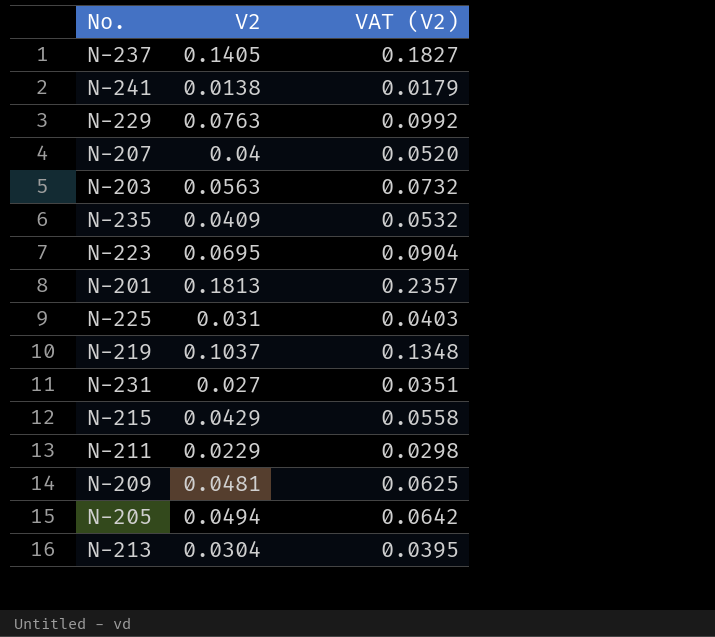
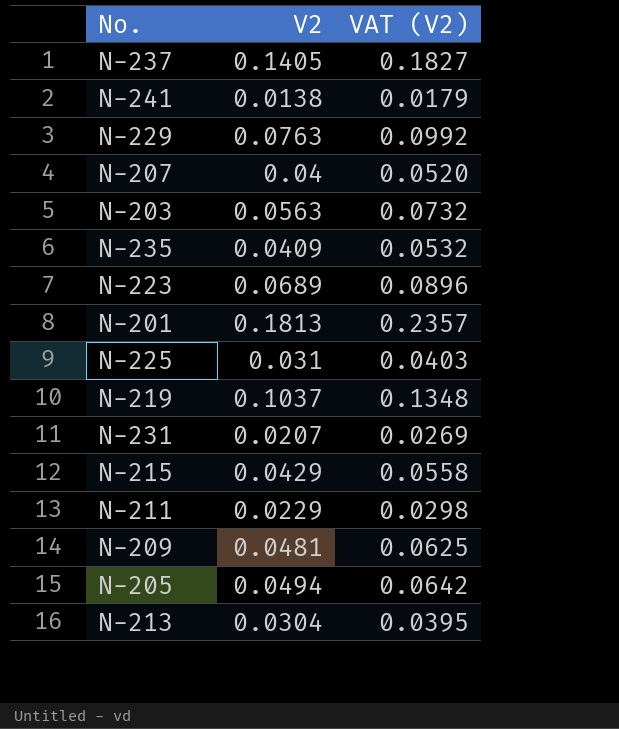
N-223 | V2: 0.0695 -> 0.0689
N-223 | VAT (V2): 0.0904 -> 0.0896
N-231 | V2: 0.027 -> 0.0207
N-231 | VAT (V2): 0.0351 -> 0.0269

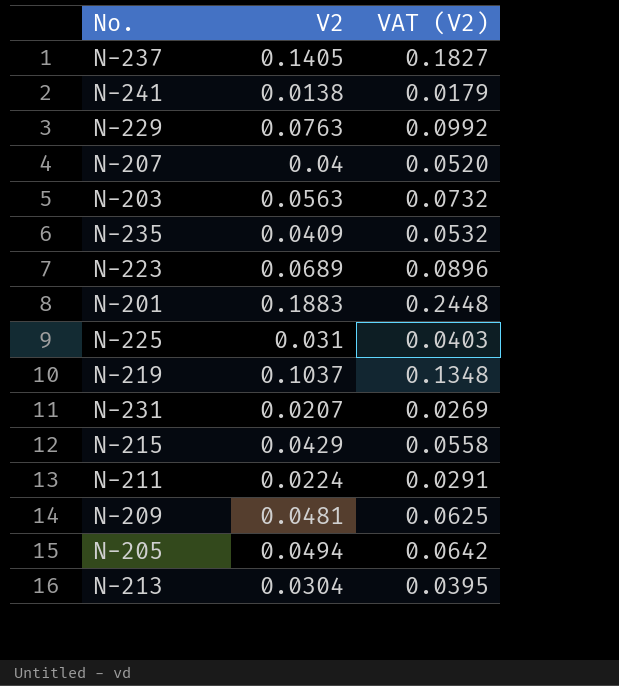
N-201 | V2: 0.1813 -> 0.1883
N-201 | VAT (V2): 0.2357 -> 0.2448
N-211 | V2: 0.0229 -> 0.0224
N-211 | VAT (V2): 0.0298 -> 0.0291

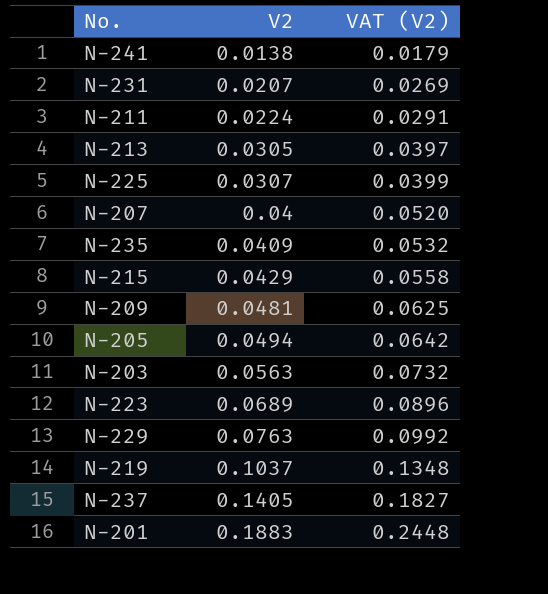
row order: none -> V2 ascending
N-213 | V2: 0.0304 -> 0.0305
N-213 | VAT (V2): 0.0395 -> 0.0397
N-225 | V2: 0.031 -> 0.0307
N-225 | VAT (V2): 0.0403 -> 0.0399

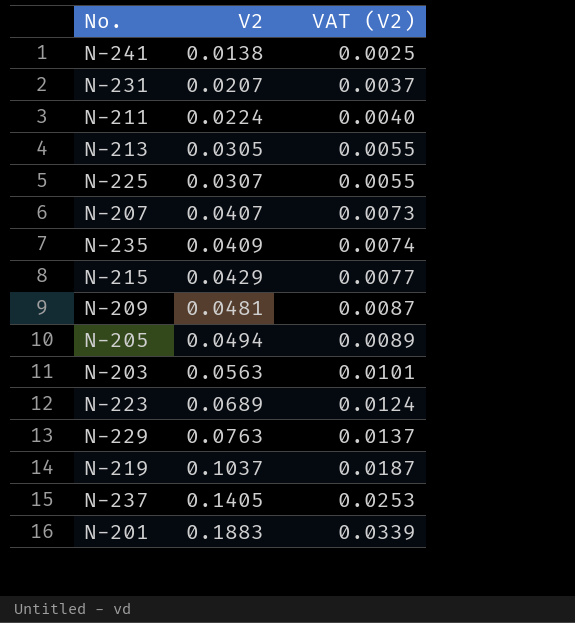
column VAT (V2) | formula: [V2] * 1.3 -> [V2] * 0.18
N-207 | V2: 0.04 -> 0.0407

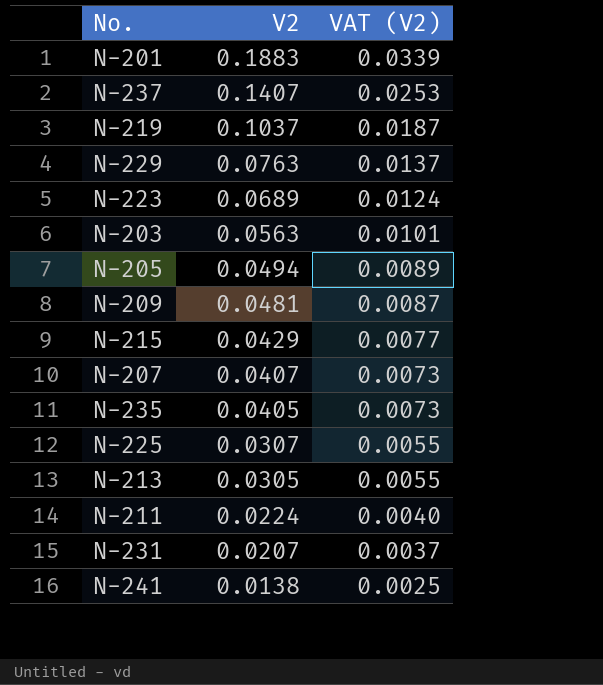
row order: V2 ascending -> V2 descending
N-237 | V2: 0.1405 -> 0.1407
N-235 | V2: 0.0409 -> 0.0405
N-235 | VAT (V2): 0.0074 -> 0.0073

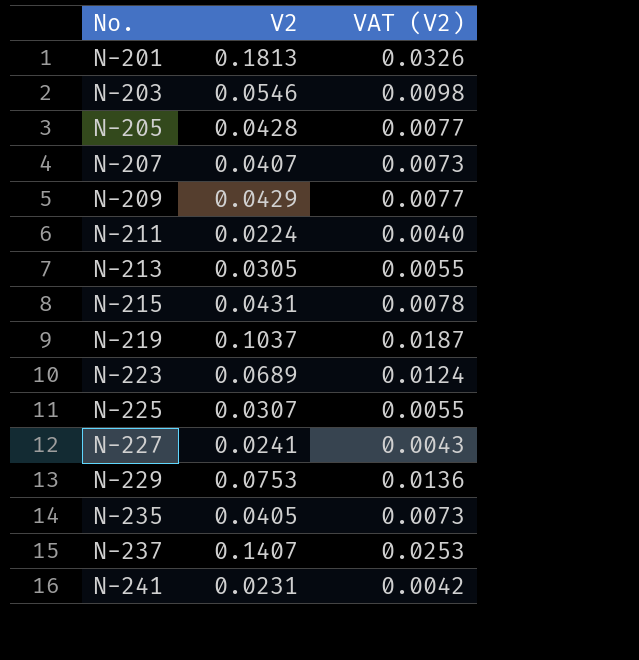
row order: V2 descending -> No. ascending
row N-231: 0.0207 | 0.0037 -> none
N-201 | V2: 0.1883 -> 0.1813
N-201 | VAT (V2): 0.0339 -> 0.0326
N-203 | V2: 0.0563 -> 0.0546
N-203 | VAT (V2): 0.0101 -> 0.0098
N-205 | V2: 0.0494 -> 0.0428
N-205 | VAT (V2): 0.0089 -> 0.0077
N-209 | V2: 0.0481 -> 0.0429
N-209 | VAT (V2): 0.0087 -> 0.0077
N-215 | V2: 0.0429 -> 0.0431
N-215 | VAT (V2): 0.0077 -> 0.0078
row N-227: none -> 0.0241 | 0.0043
N-229 | V2: 0.0763 -> 0.0753
N-229 | VAT (V2): 0.0137 -> 0.0136
N-241 | V2: 0.0138 -> 0.0231
N-241 | VAT (V2): 0.0025 -> 0.0042

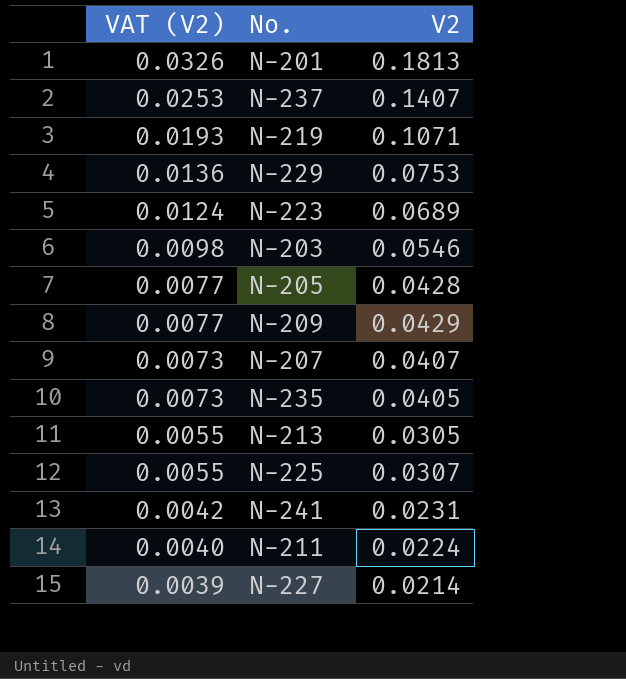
row order: No. ascending -> VAT (V2) descending
column VAT (V2) | position: 3 -> 1
row N-215: 0.0431 | 0.0078 -> none
N-219 | VAT (V2): 0.0187 -> 0.0193
N-219 | V2: 0.1037 -> 0.1071
N-227 | VAT (V2): 0.0043 -> 0.0039
N-227 | V2: 0.0241 -> 0.0214

